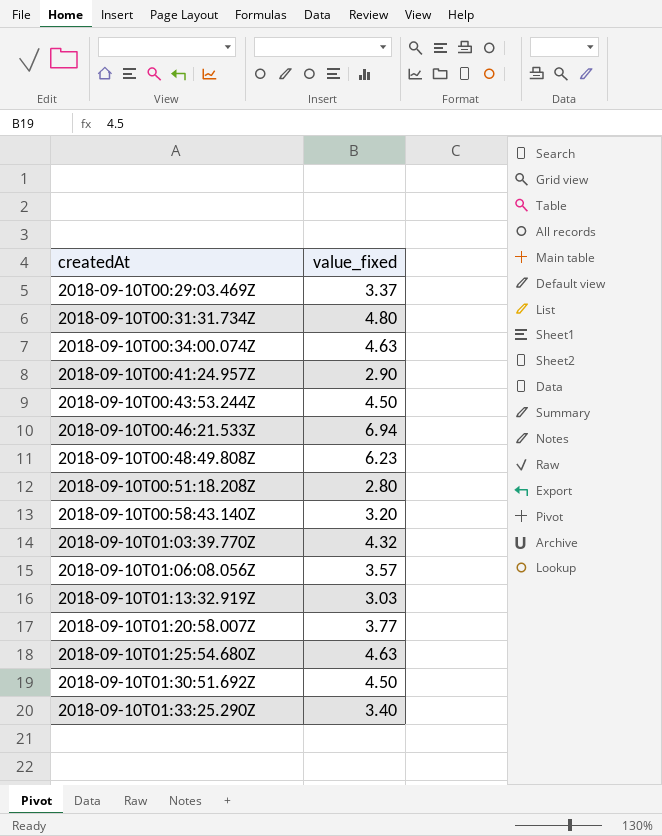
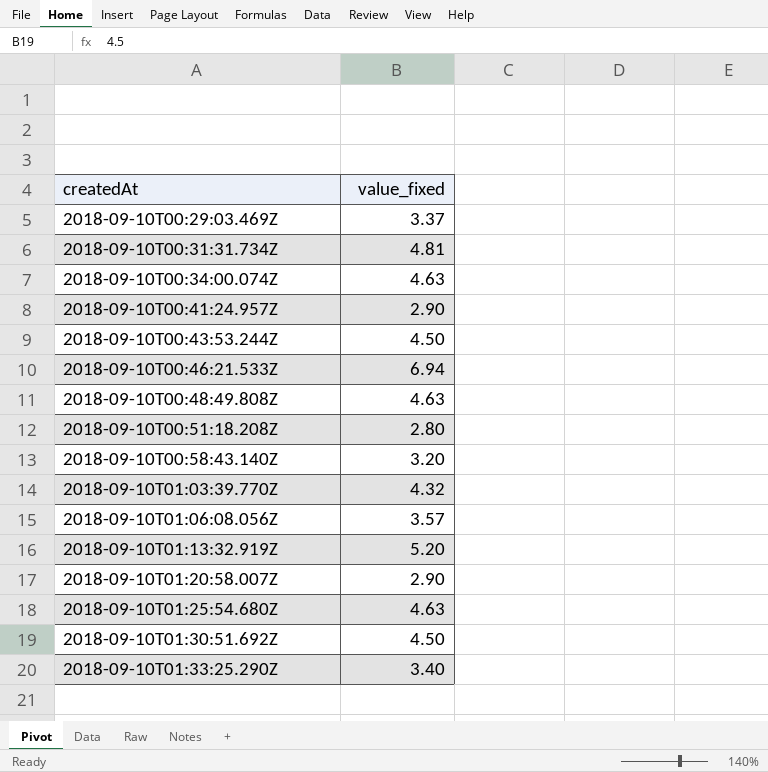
2018-09-10T00:31:31.734Z | value_fixed: 4.80 -> 4.81
2018-09-10T00:48:49.808Z | value_fixed: 6.23 -> 4.63
2018-09-10T01:13:32.919Z | value_fixed: 3.03 -> 5.20
2018-09-10T01:20:58.007Z | value_fixed: 3.77 -> 2.90

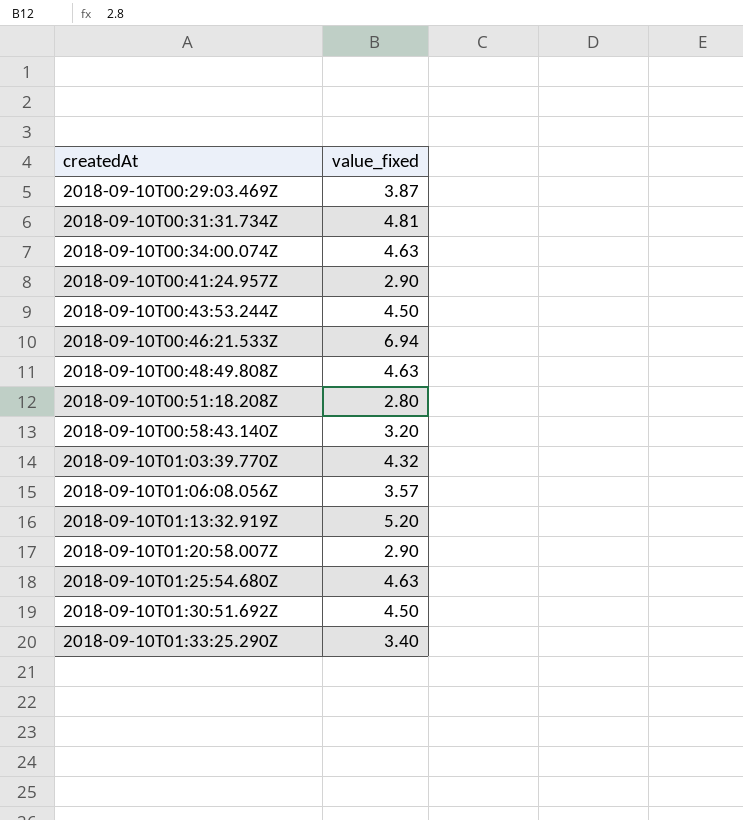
2018-09-10T00:29:03.469Z | value_fixed: 3.37 -> 3.87

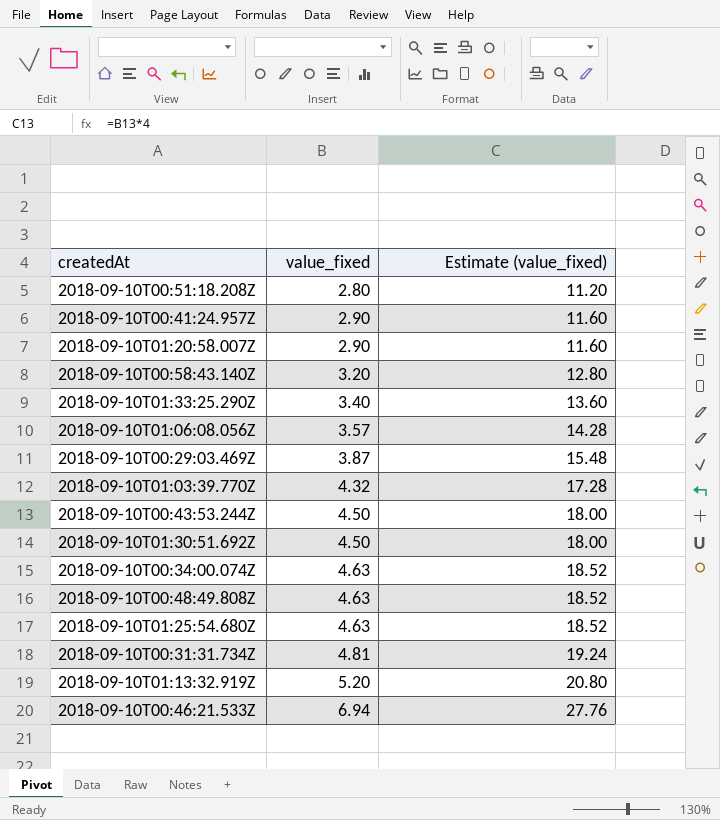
row order: createdAt ascending -> value_fixed ascending
column Estimate (value_fixed) | formula: none -> [value_fixed] * 4

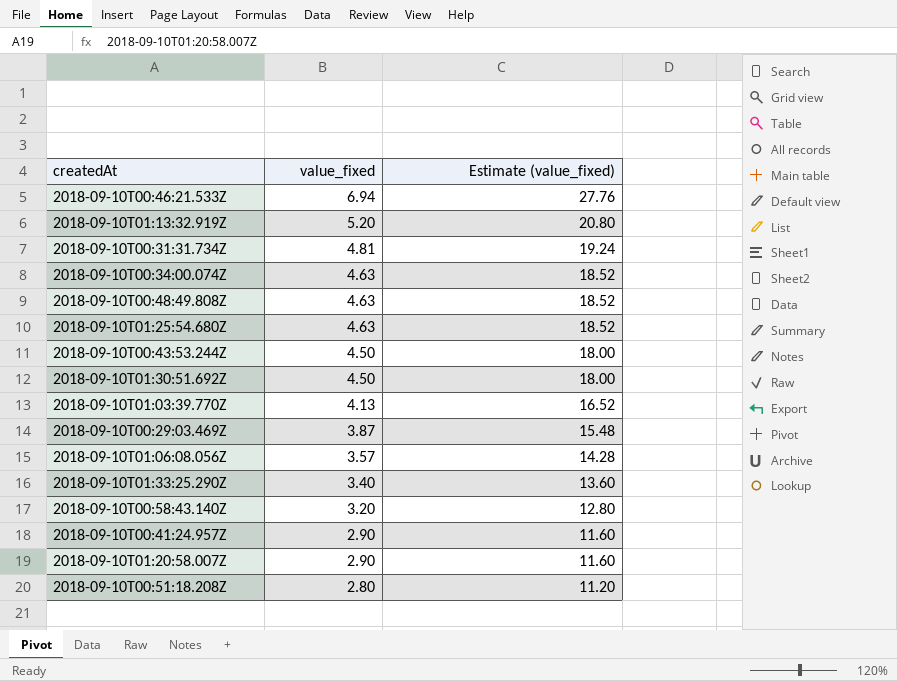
row order: value_fixed ascending -> value_fixed descending
2018-09-10T01:03:39.770Z | value_fixed: 4.32 -> 4.13
2018-09-10T01:03:39.770Z | Estimate (value_fixed): 17.28 -> 16.52

